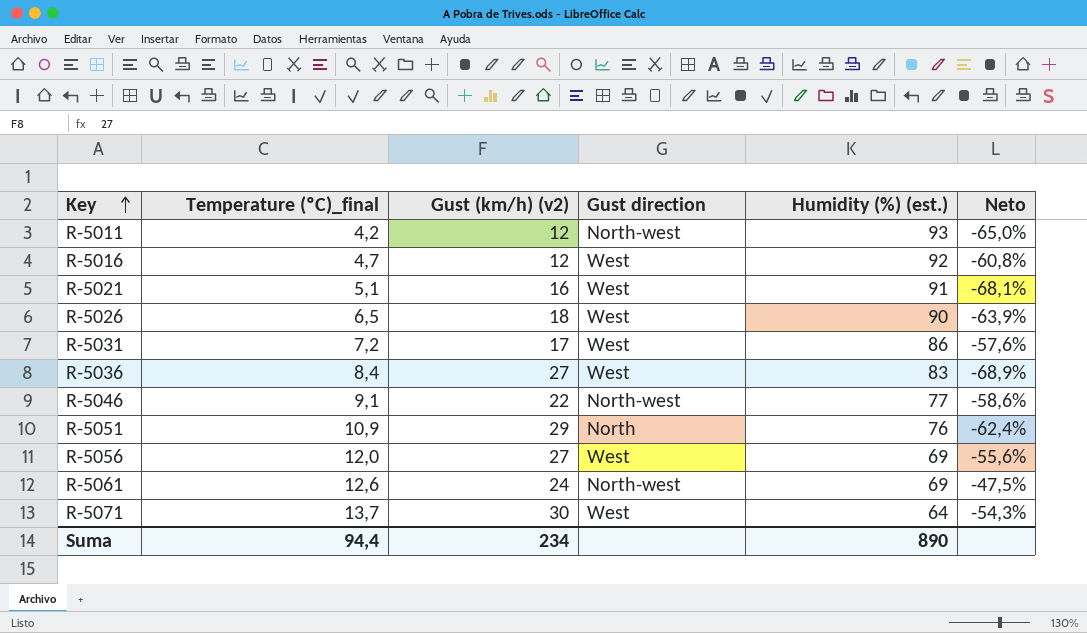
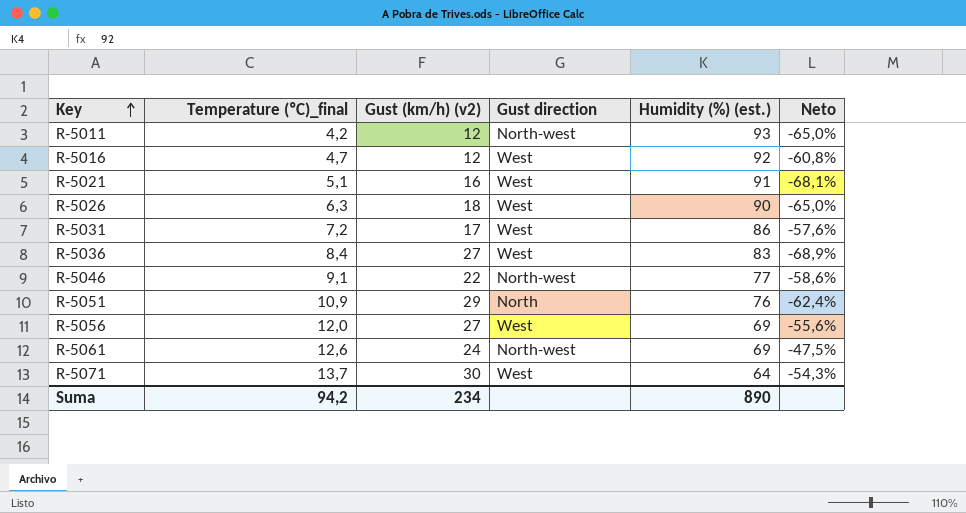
R-5026 | Temperature (ºC)_final: 6,5 -> 6,3
R-5026 | Neto: -63,9% -> -65,0%
Suma | Temperature (ºC)_final: 94,4 -> 94,2

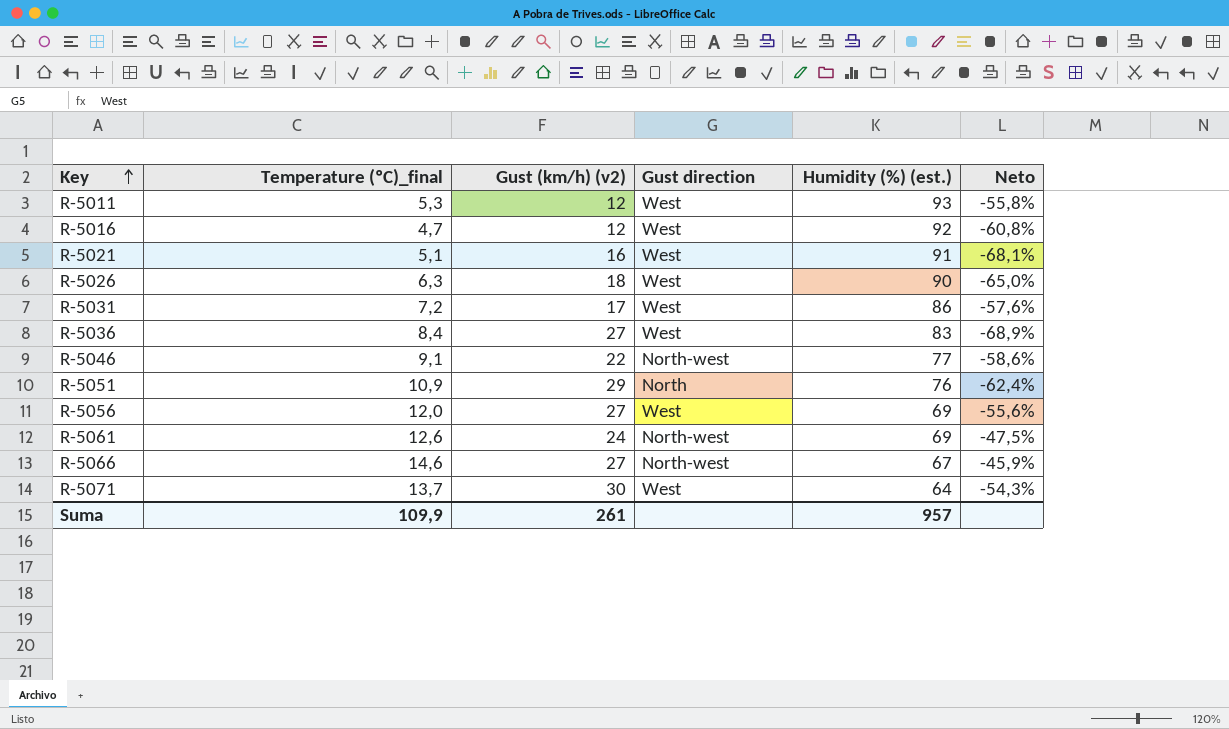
R-5011 | Temperature (ºC)_final: 4,2 -> 5,3
R-5011 | Gust direction: North-west -> West
R-5011 | Neto: -65,0% -> -55,8%
row R-5066: none -> 14,6 | 27 | North-west | 67 | -45,9%
Suma | Temperature (ºC)_final: 94,2 -> 109,9
Suma | Gust (km/h) (v2): 234 -> 261
Suma | Humidity (%) (est.): 890 -> 957

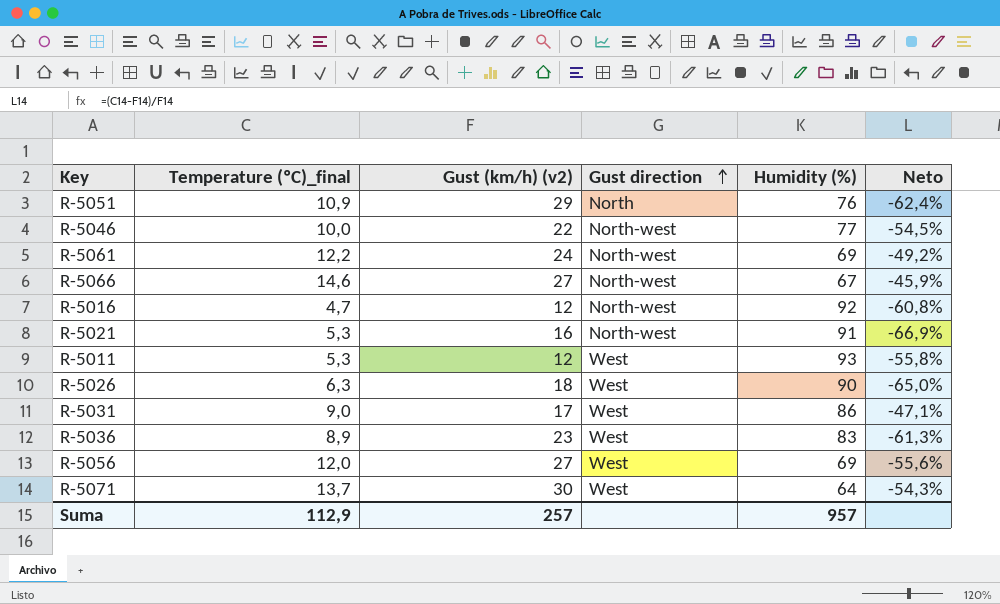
row order: Key ascending -> Gust direction ascending
column name: Humidity (%) (est.) -> Humidity (%)
R-5046 | Temperature (ºC)_final: 9,1 -> 10,0
R-5046 | Neto: -58,6% -> -54,5%
R-5061 | Temperature (ºC)_final: 12,6 -> 12,2
R-5061 | Neto: -47,5% -> -49,2%
R-5016 | Gust direction: West -> North-west
R-5021 | Temperature (ºC)_final: 5,1 -> 5,3
R-5021 | Gust direction: West -> North-west
R-5021 | Neto: -68,1% -> -66,9%
R-5031 | Temperature (ºC)_final: 7,2 -> 9,0
R-5031 | Neto: -57,6% -> -47,1%
R-5036 | Temperature (ºC)_final: 8,4 -> 8,9
R-5036 | Gust (km/h) (v2): 27 -> 23
R-5036 | Neto: -68,9% -> -61,3%
Suma | Temperature (ºC)_final: 109,9 -> 112,9
Suma | Gust (km/h) (v2): 261 -> 257

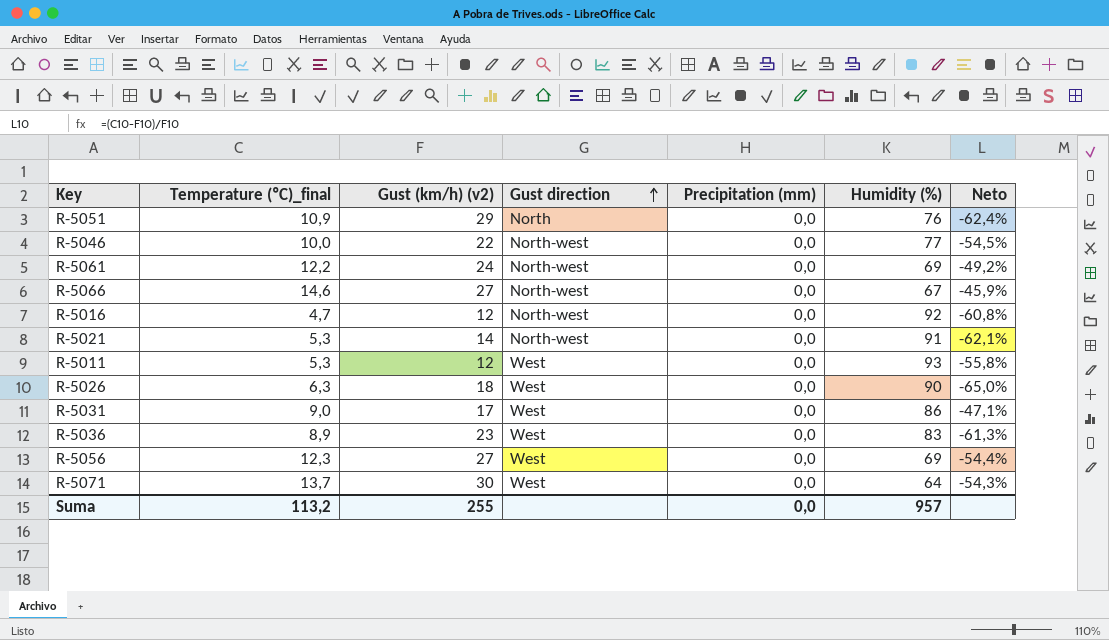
column Precipitation (mm) | position: none -> 5
R-5021 | Gust (km/h) (v2): 16 -> 14
R-5021 | Neto: -66,9% -> -62,1%
R-5056 | Temperature (ºC)_final: 12,0 -> 12,3
R-5056 | Neto: -55,6% -> -54,4%
Suma | Temperature (ºC)_final: 112,9 -> 113,2
Suma | Gust (km/h) (v2): 257 -> 255

